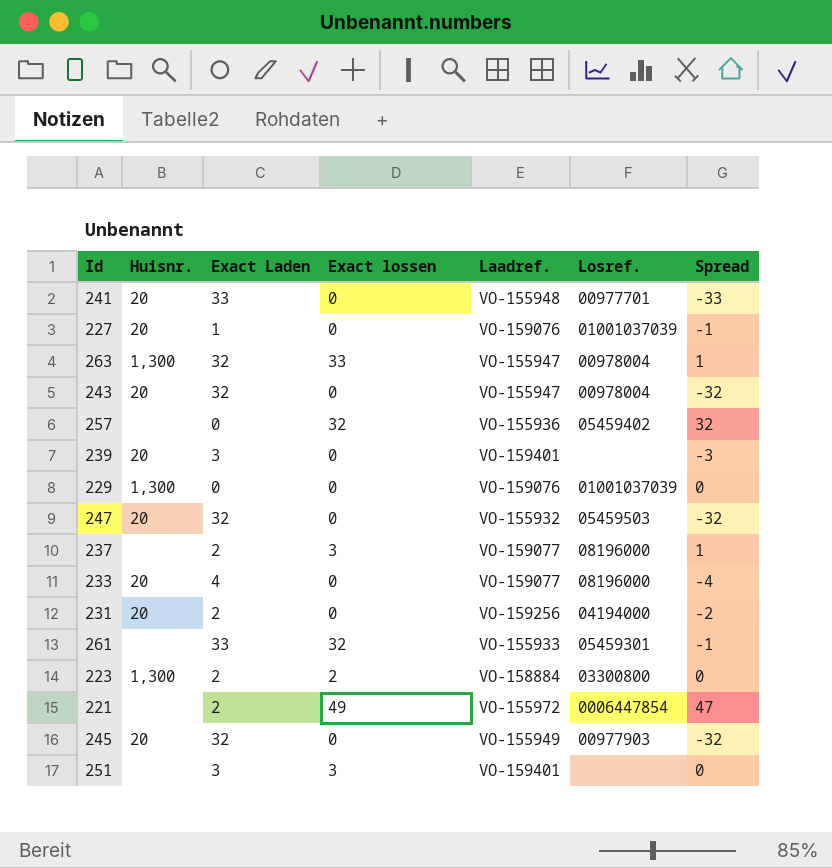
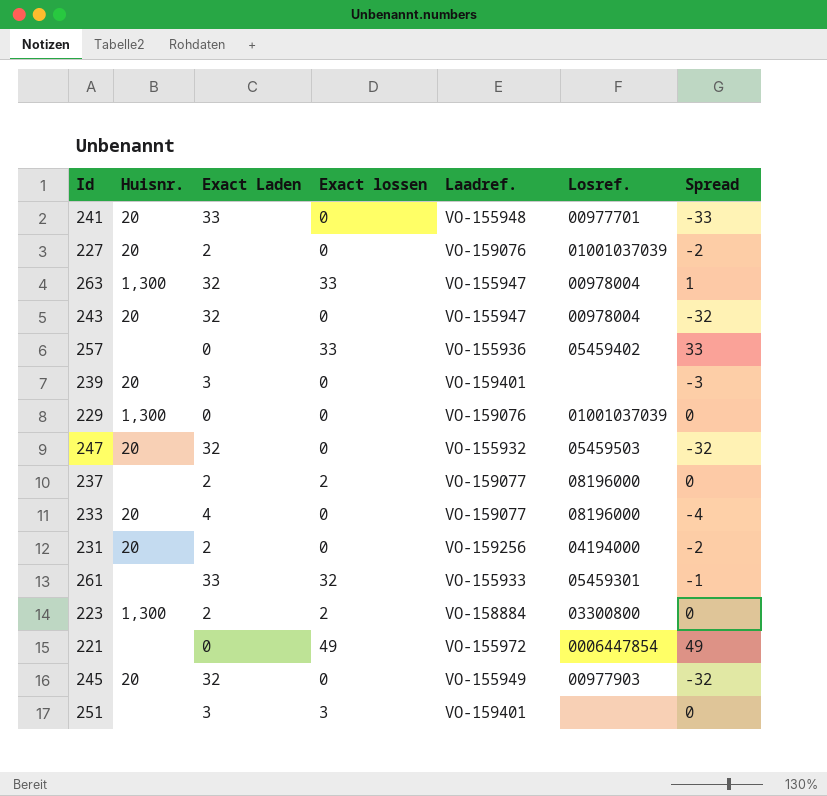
227 | Exact Laden: 1 -> 2
227 | Spread: -1 -> -2
257 | Exact lossen: 32 -> 33
257 | Spread: 32 -> 33
237 | Exact lossen: 3 -> 2
237 | Spread: 1 -> 0
221 | Exact Laden: 2 -> 0
221 | Spread: 47 -> 49

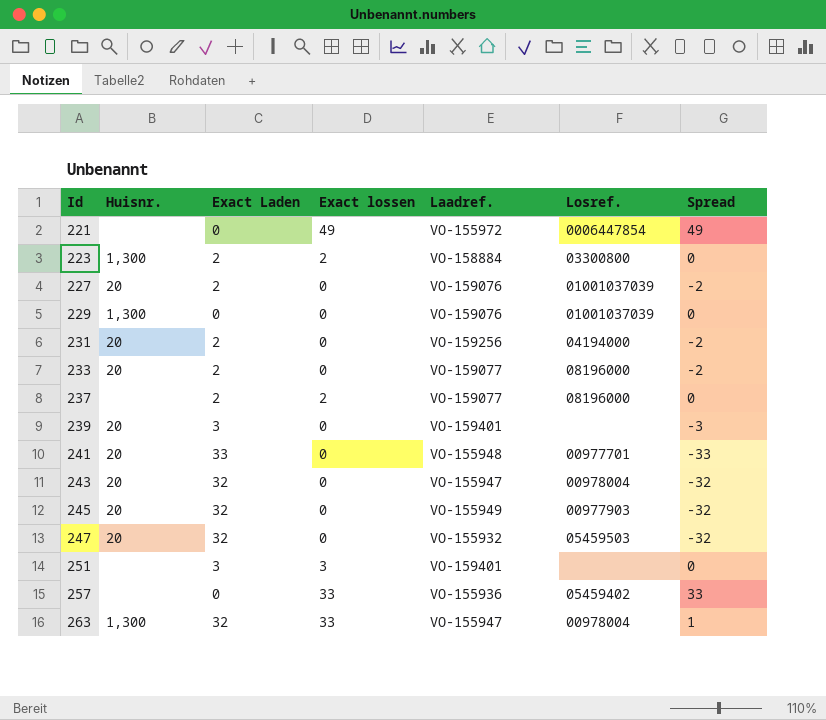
row order: none -> Id ascending
row 261: none | 33 | 32 | VO-155933 | 05459301 | -1 -> none
233 | Exact Laden: 4 -> 2
233 | Spread: -4 -> -2

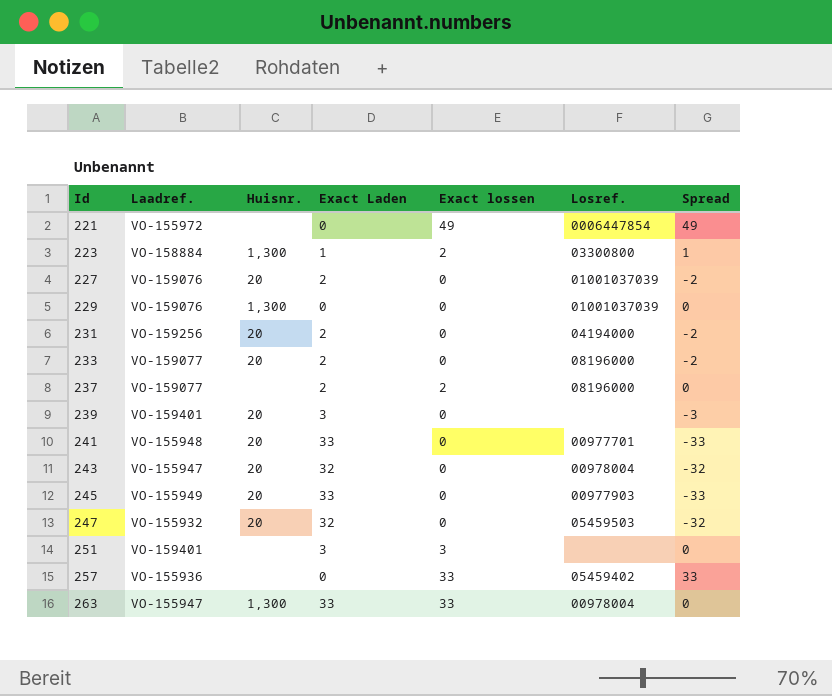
column Laadref. | position: 5 -> 2
223 | Exact Laden: 2 -> 1
223 | Spread: 0 -> 1
245 | Exact Laden: 32 -> 33
245 | Spread: -32 -> -33
263 | Exact Laden: 32 -> 33
263 | Spread: 1 -> 0

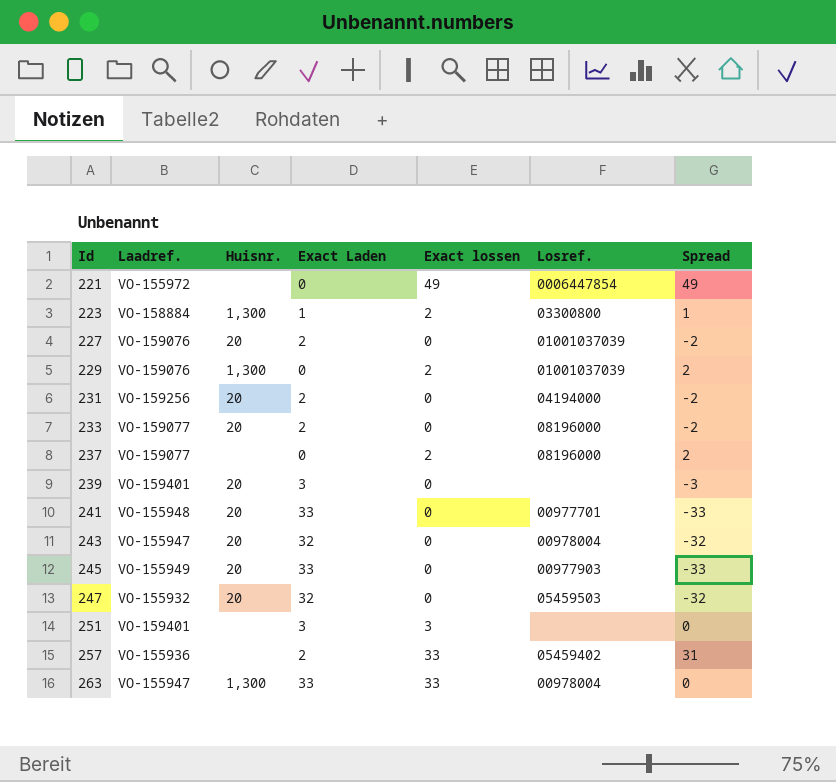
229 | Exact lossen: 0 -> 2
229 | Spread: 0 -> 2
237 | Exact Laden: 2 -> 0
237 | Spread: 0 -> 2
257 | Exact Laden: 0 -> 2
257 | Spread: 33 -> 31

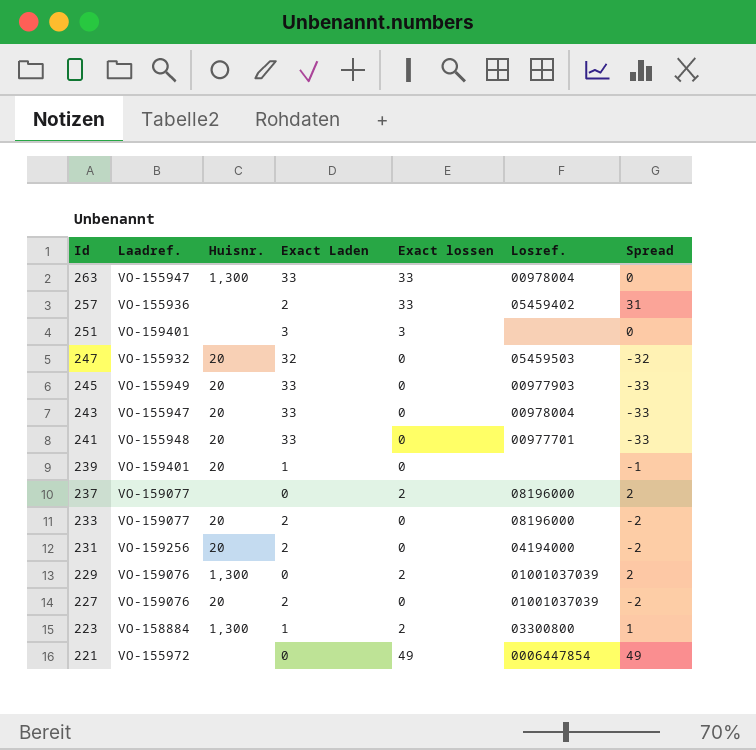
row order: Id ascending -> Id descending
243 | Exact Laden: 32 -> 33
243 | Spread: -32 -> -33
239 | Exact Laden: 3 -> 1
239 | Spread: -3 -> -1

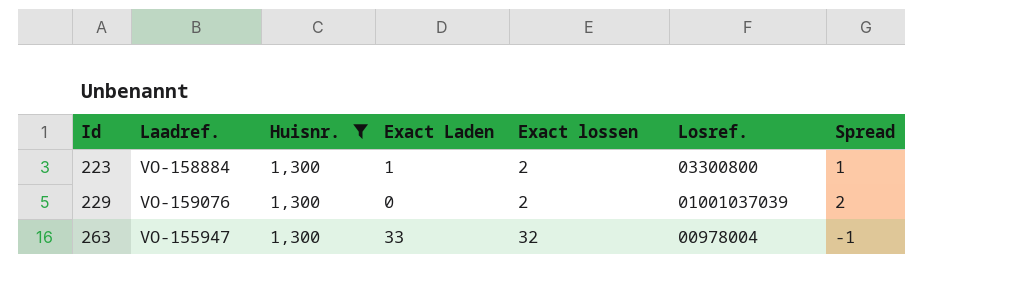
filter: none -> Huisnr. = 1,300
row order: Id descending -> Id ascending
263 | Exact lossen: 33 -> 32
263 | Spread: 0 -> -1

